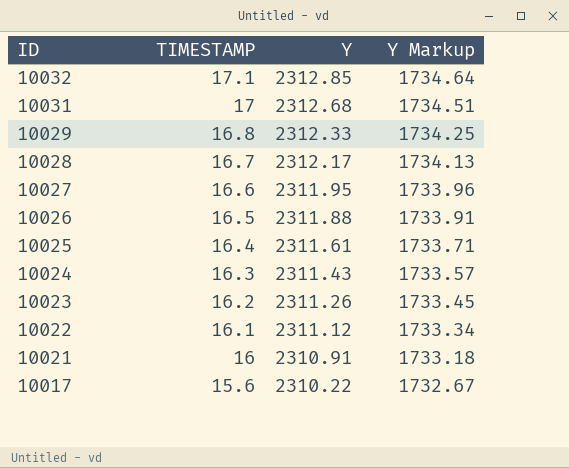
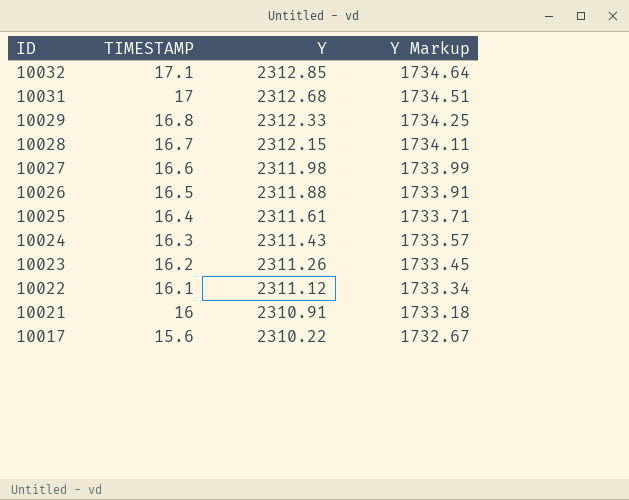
10028 | Y: 2312.17 -> 2312.15
10028 | Y Markup: 1734.13 -> 1734.11
10027 | Y: 2311.95 -> 2311.98
10027 | Y Markup: 1733.96 -> 1733.99

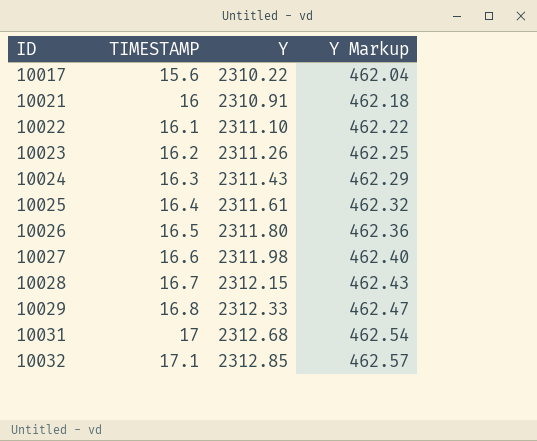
row order: ID descending -> ID ascending
column Y Markup | formula: [Y] * 0.75 -> [Y] * 0.2
10022 | Y: 2311.12 -> 2311.10
10026 | Y: 2311.88 -> 2311.80

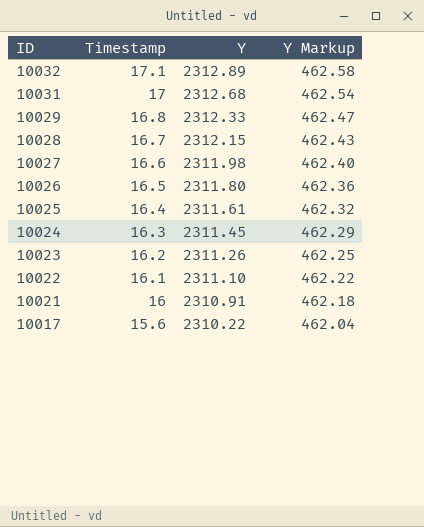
row order: ID ascending -> ID descending
column name: TIMESTAMP -> Timestamp
10032 | Y: 2312.85 -> 2312.89
10032 | Y Markup: 462.57 -> 462.58
10024 | Y: 2311.43 -> 2311.45

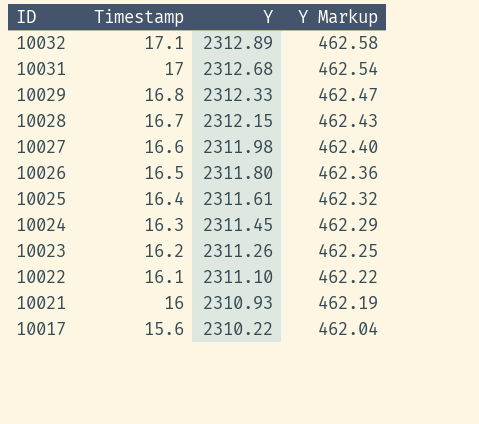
10021 | Y: 2310.91 -> 2310.93
10021 | Y Markup: 462.18 -> 462.19

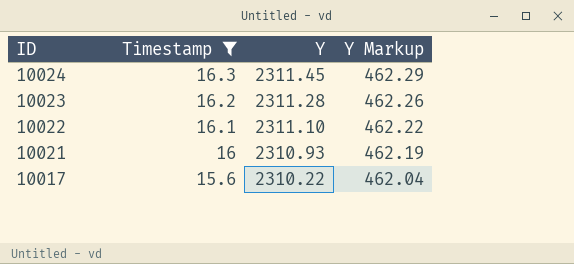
filter: none -> Timestamp <= 16.3
10023 | Y: 2311.26 -> 2311.28
10023 | Y Markup: 462.25 -> 462.26

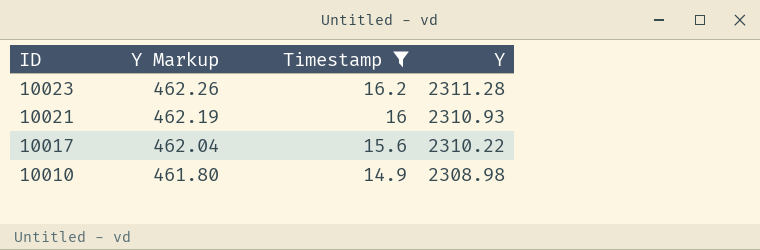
column Y Markup | position: 4 -> 2
row 10024: 16.3 | 2311.45 | 462.29 -> none
row 10022: 16.1 | 2311.10 | 462.22 -> none
row 10010: none -> 461.80 | 14.9 | 2308.98

